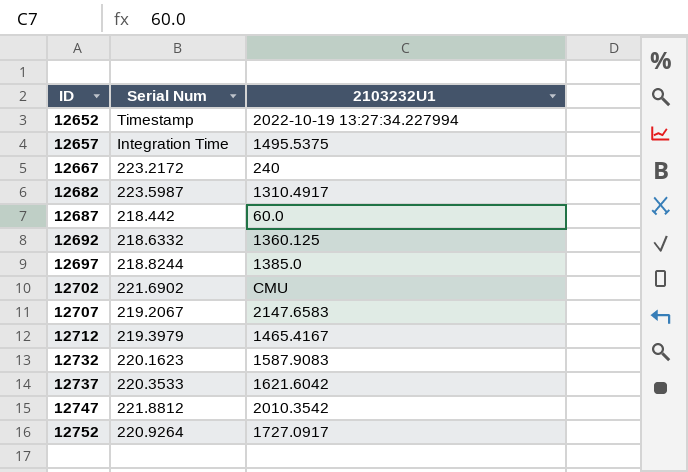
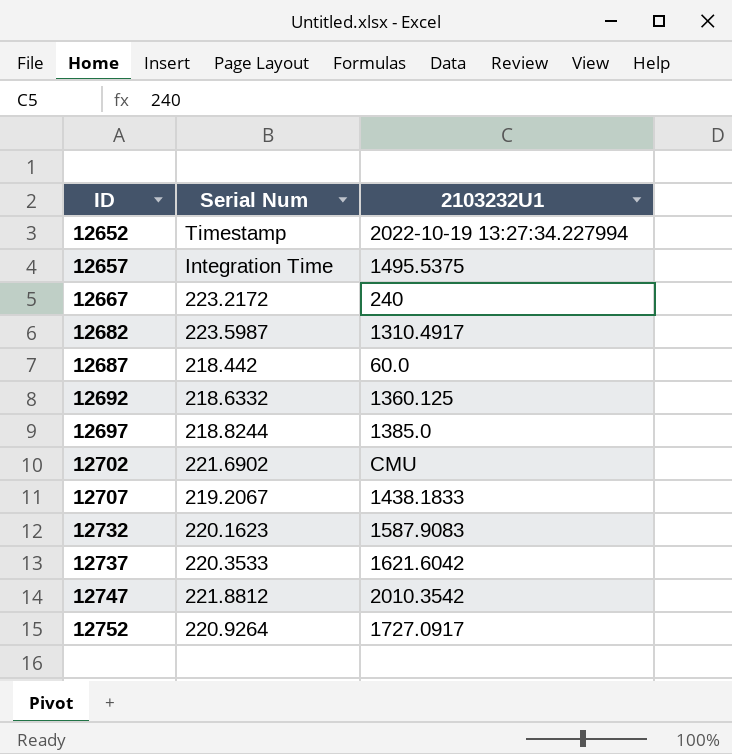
row 12712: 219.3979 | 1465.4167 -> none
12707 | 2103232U1: 2147.6583 -> 1438.1833

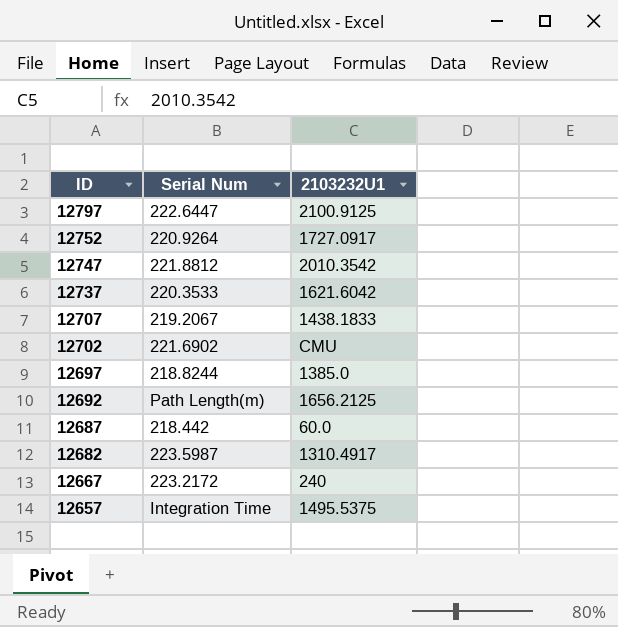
row order: ID ascending -> ID descending
row 12652: Timestamp | 2022-10-19 13:27:34.227994 -> none
row 12732: 220.1623 | 1587.9083 -> none
row 12797: none -> 222.6447 | 2100.9125
12692 | Serial Num: 218.6332 -> Path Length(m)
12692 | 2103232U1: 1360.125 -> 1656.2125

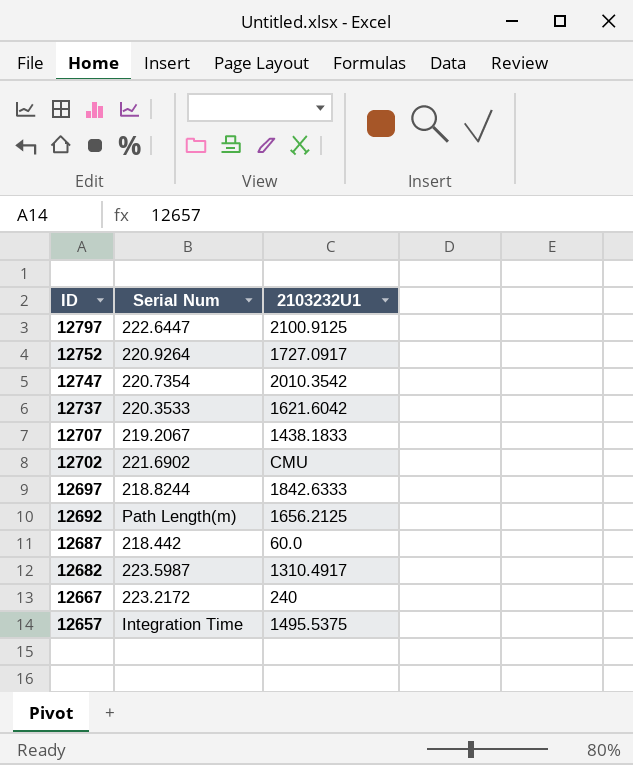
12747 | Serial Num: 221.8812 -> 220.7354
12697 | 2103232U1: 1385.0 -> 1842.6333

